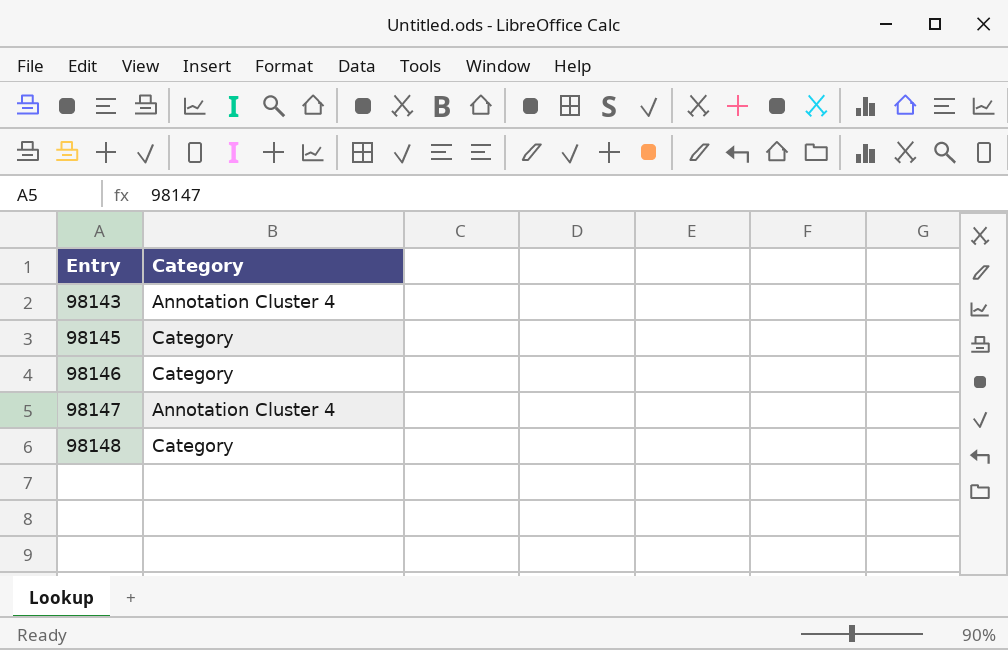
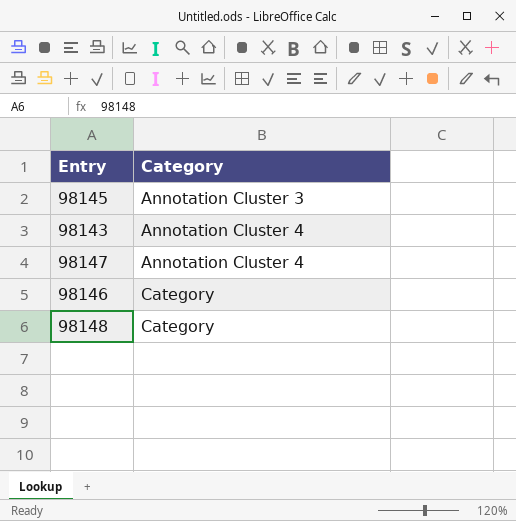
row order: Entry ascending -> Category ascending
98145 | Category: Category -> Annotation Cluster 3

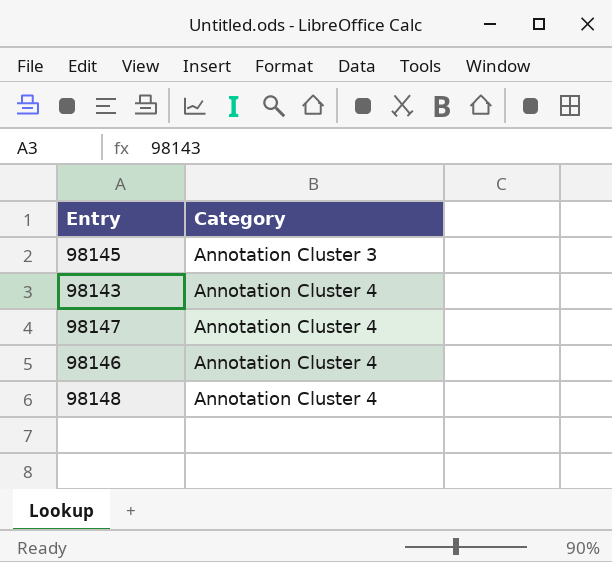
98146 | Category: Category -> Annotation Cluster 4
98148 | Category: Category -> Annotation Cluster 4

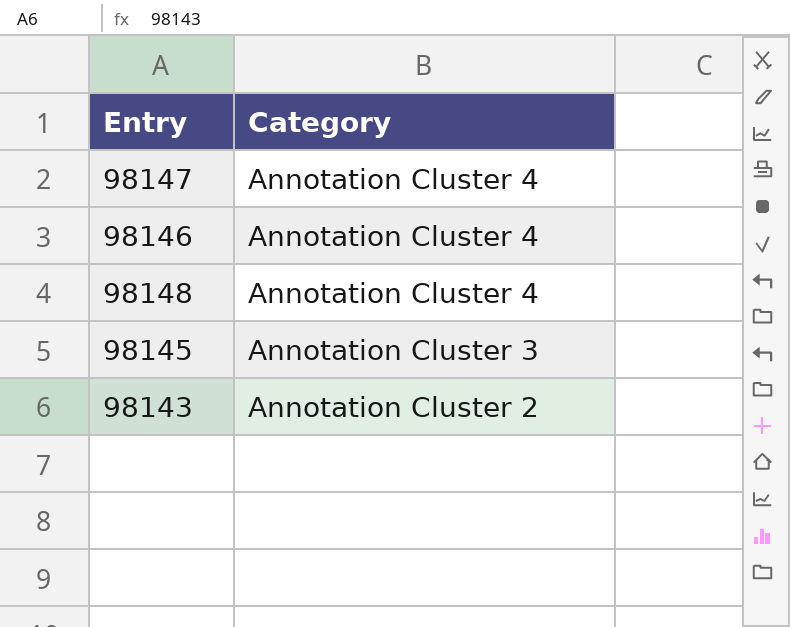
row order: Category ascending -> Category descending
98143 | Category: Annotation Cluster 4 -> Annotation Cluster 2

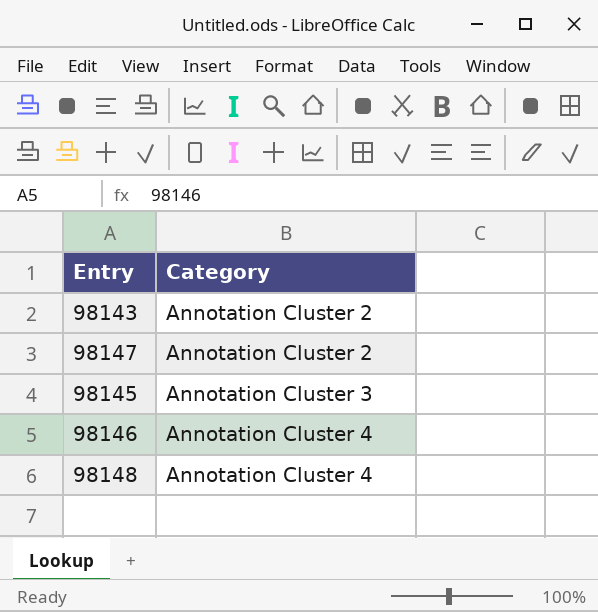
row order: Category descending -> Category ascending
98147 | Category: Annotation Cluster 4 -> Annotation Cluster 2

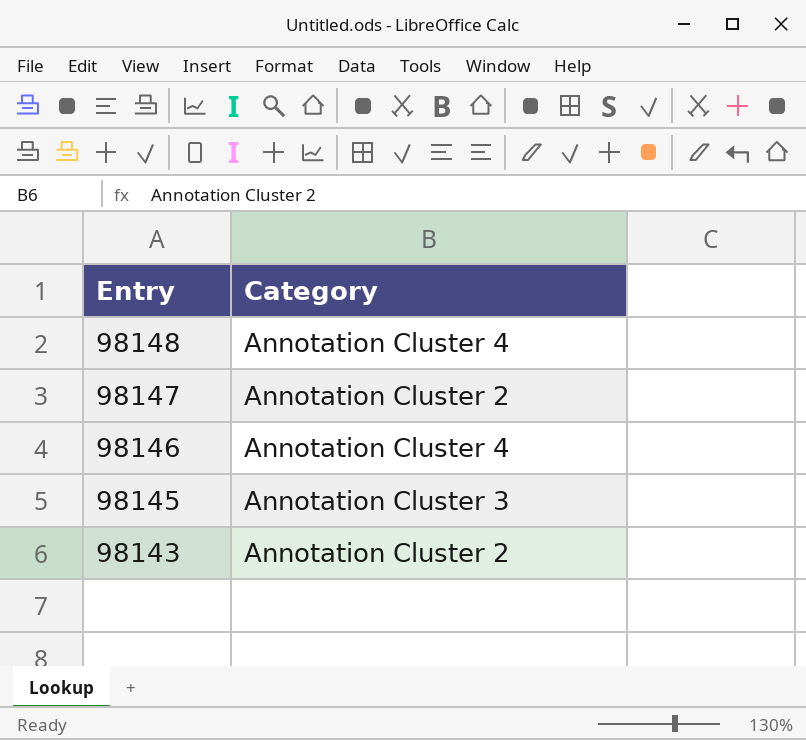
row order: Category ascending -> Entry descending

